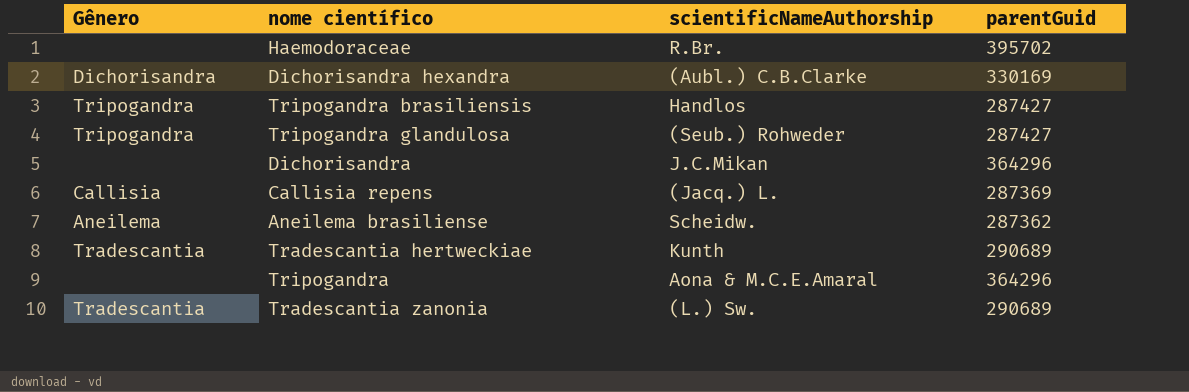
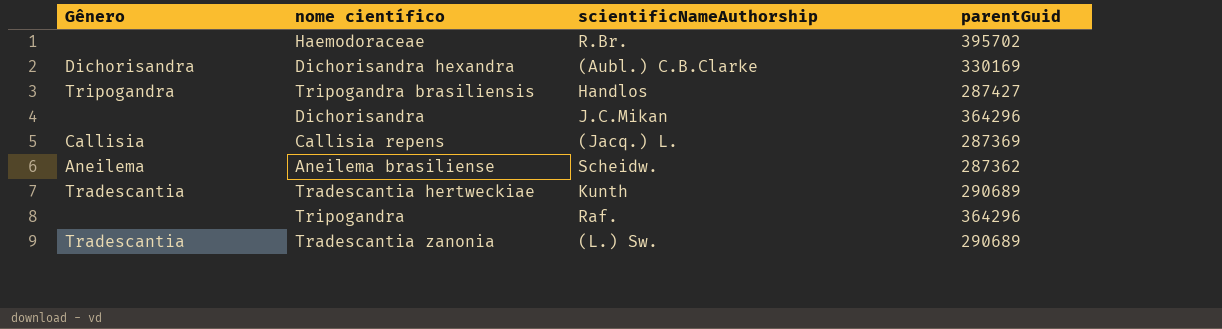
row Tripogandra glandulosa: Tripogandra | (Seub.) Rohweder | 287427 -> none
Tripogandra | scientificNameAuthorship: Aona & M.C.E.Amaral -> Raf.

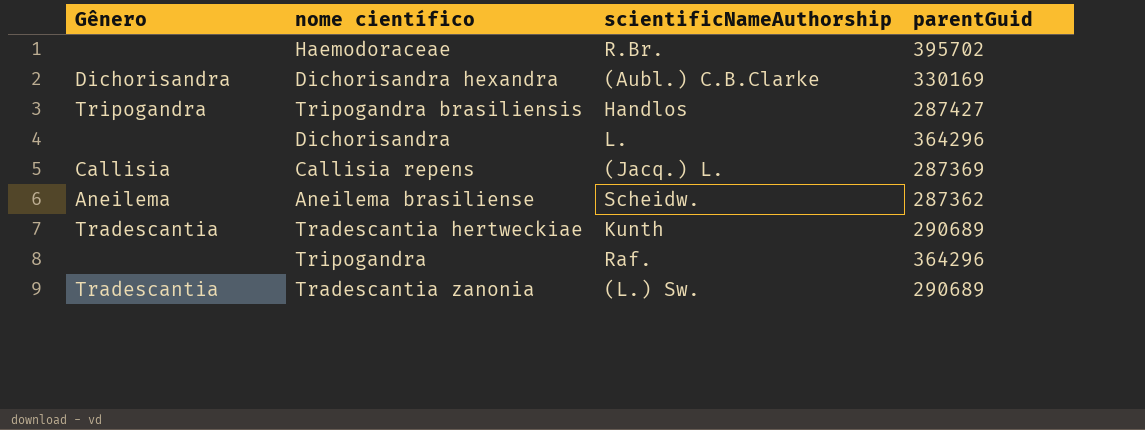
Dichorisandra | scientificNameAuthorship: J.C.Mikan -> L.

